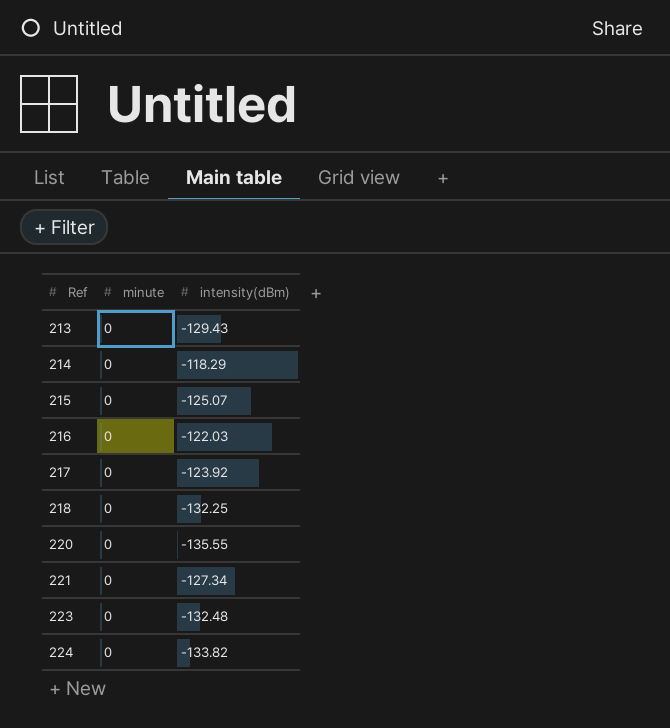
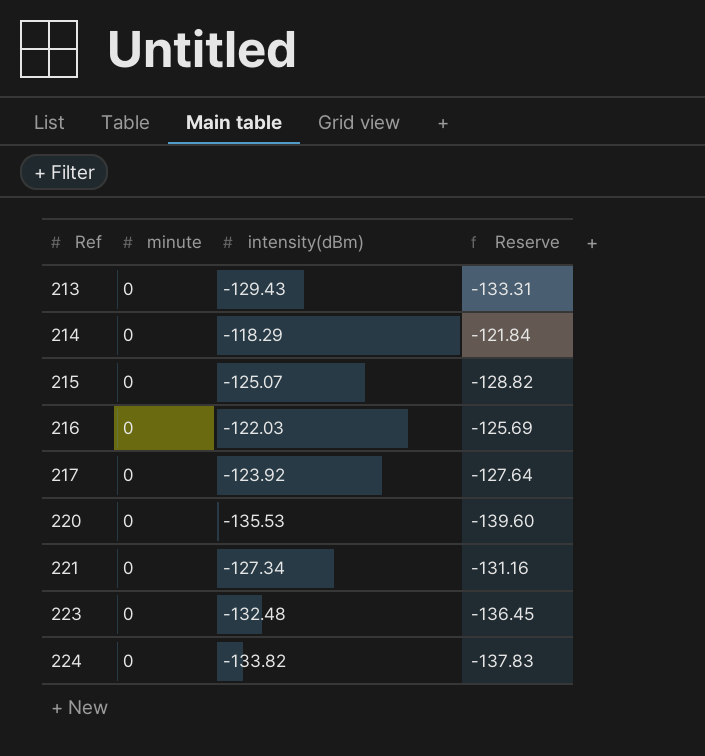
column Reserve | formula: none -> [intensity(dBm)] * 1.03
row 218: 0 | -132.25 -> none
220 | intensity(dBm): -135.55 -> -135.53

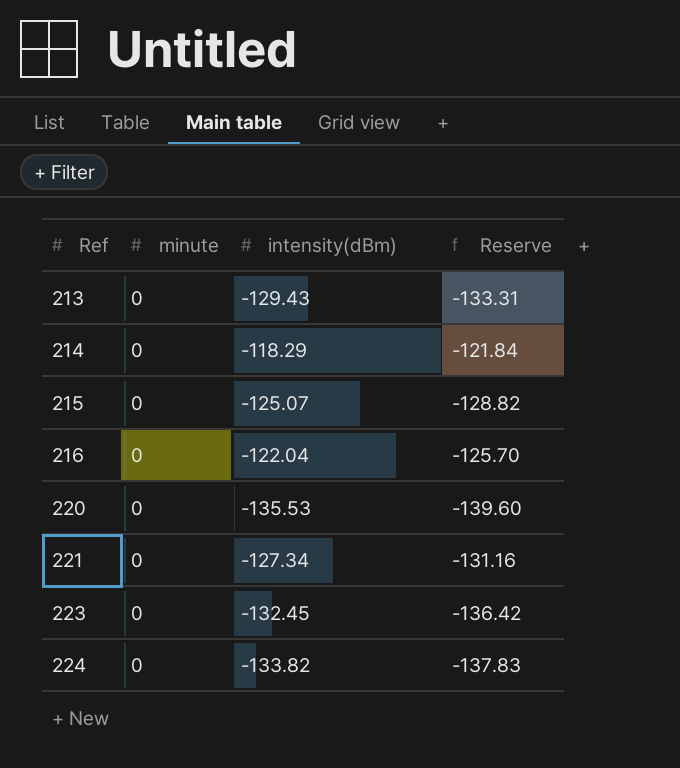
row 217: 0 | -123.92 | -127.64 -> none
216 | intensity(dBm): -122.03 -> -122.04
216 | Reserve: -125.69 -> -125.70
223 | intensity(dBm): -132.48 -> -132.45
223 | Reserve: -136.45 -> -136.42

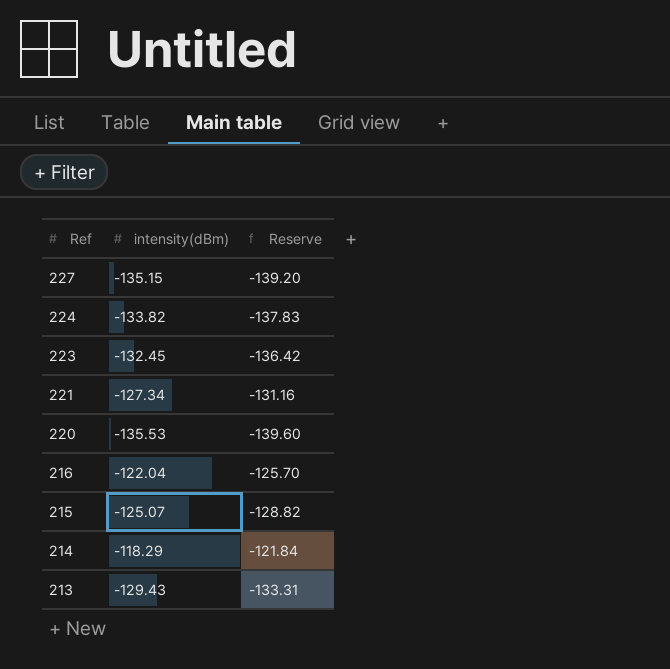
row order: Ref ascending -> Ref descending
column minute | position: 2 -> none
row 227: none -> -135.15 | -139.20

